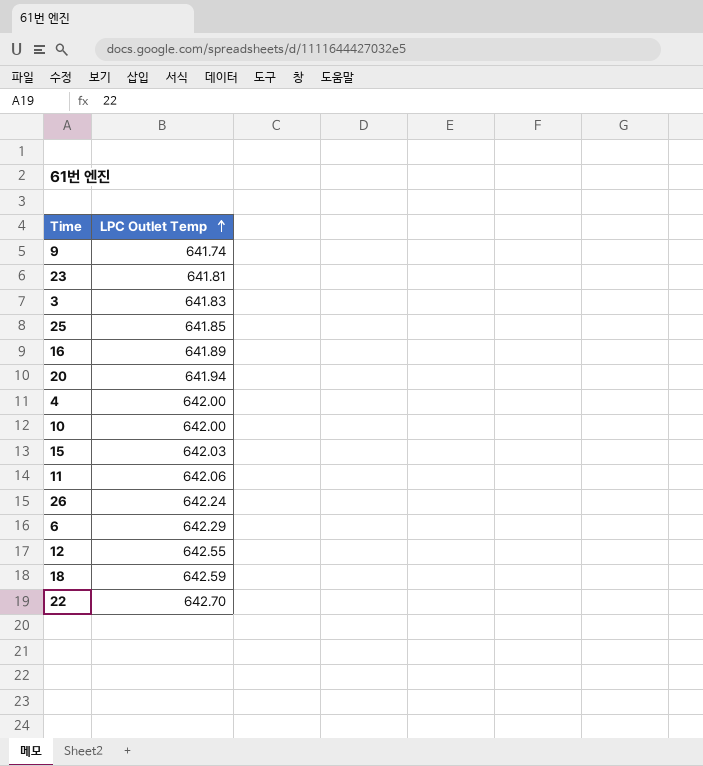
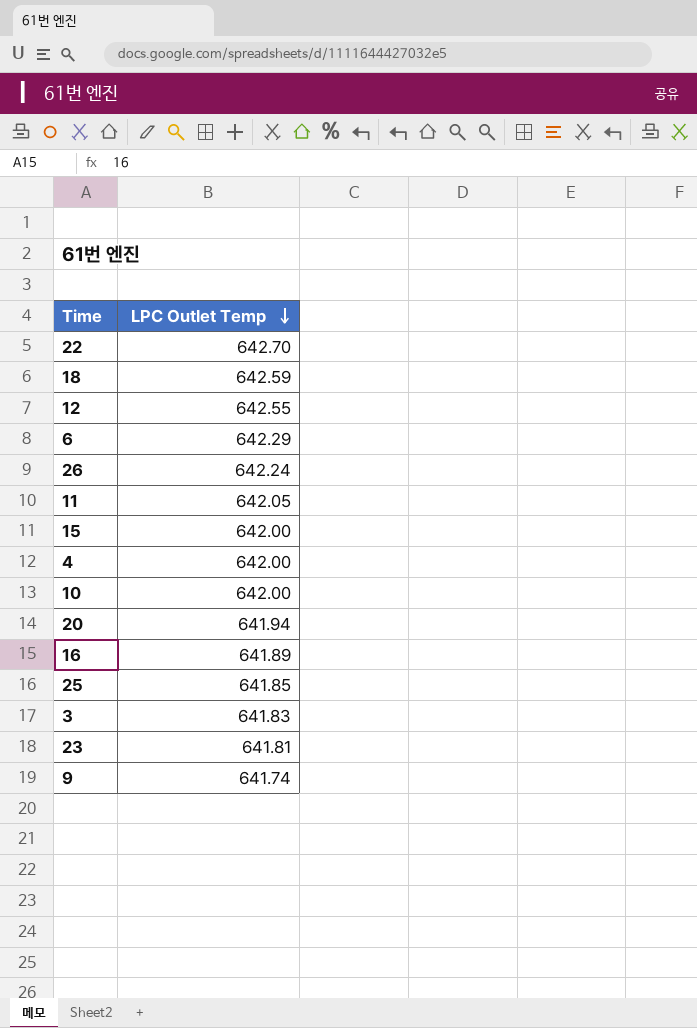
row order: LPC Outlet Temp ascending -> LPC Outlet Temp descending
11 | LPC Outlet Temp: 642.06 -> 642.05
15 | LPC Outlet Temp: 642.03 -> 642.00

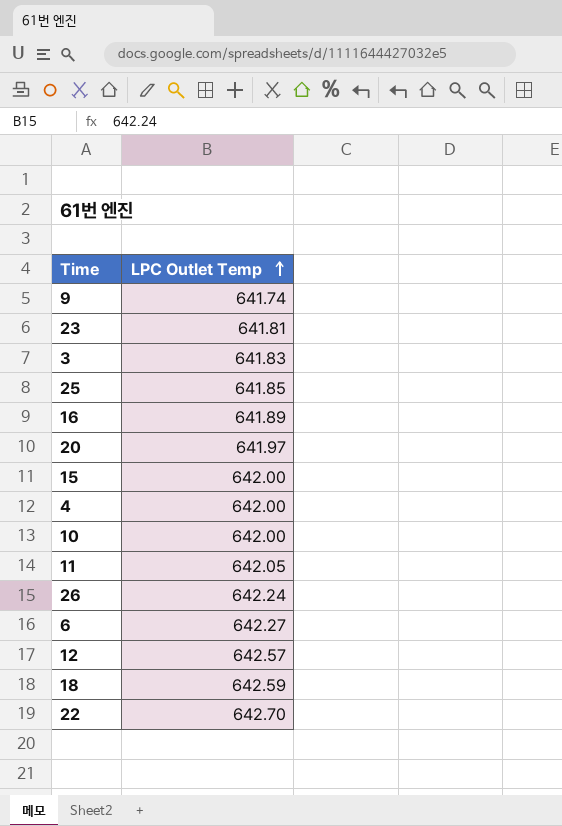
row order: LPC Outlet Temp descending -> LPC Outlet Temp ascending
20 | LPC Outlet Temp: 641.94 -> 641.97
6 | LPC Outlet Temp: 642.29 -> 642.27
12 | LPC Outlet Temp: 642.55 -> 642.57

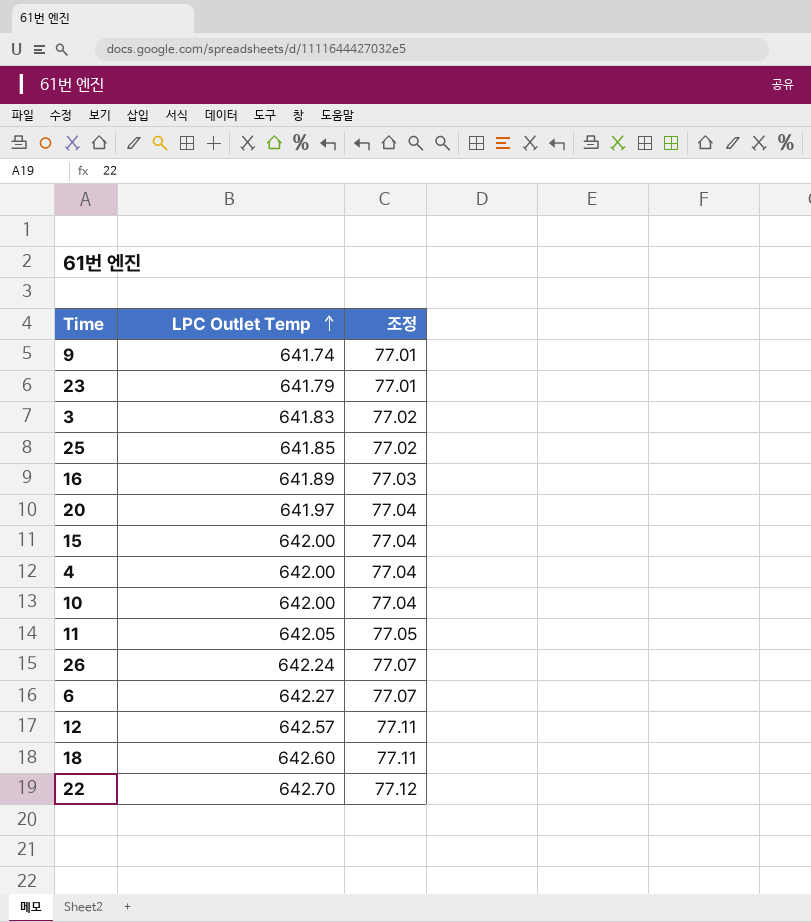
column 조정 | formula: none -> [LPC Outlet Temp] * 0.12
23 | LPC Outlet Temp: 641.81 -> 641.79
18 | LPC Outlet Temp: 642.59 -> 642.60

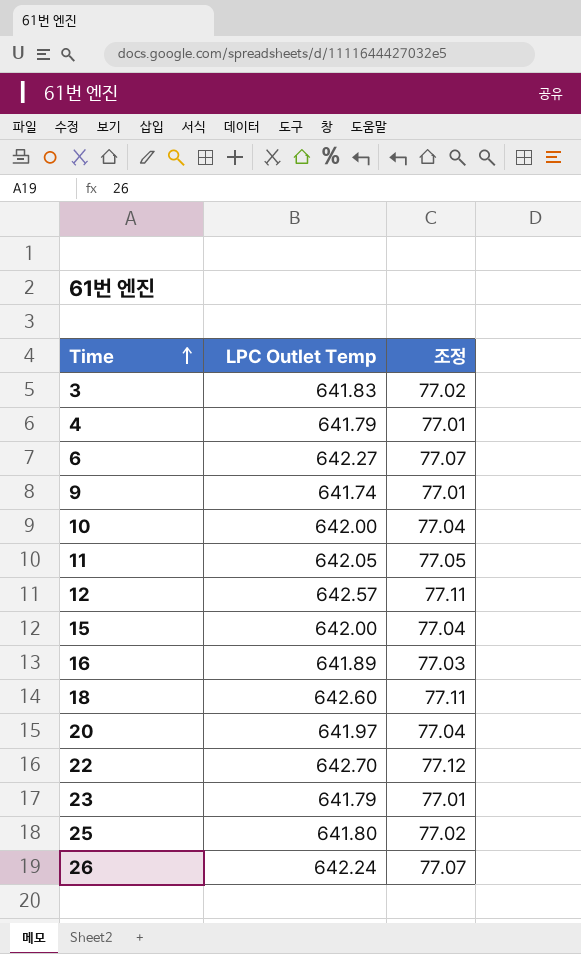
row order: LPC Outlet Temp ascending -> Time ascending
4 | LPC Outlet Temp: 642.00 -> 641.79
4 | 조정: 77.04 -> 77.01
25 | LPC Outlet Temp: 641.85 -> 641.80

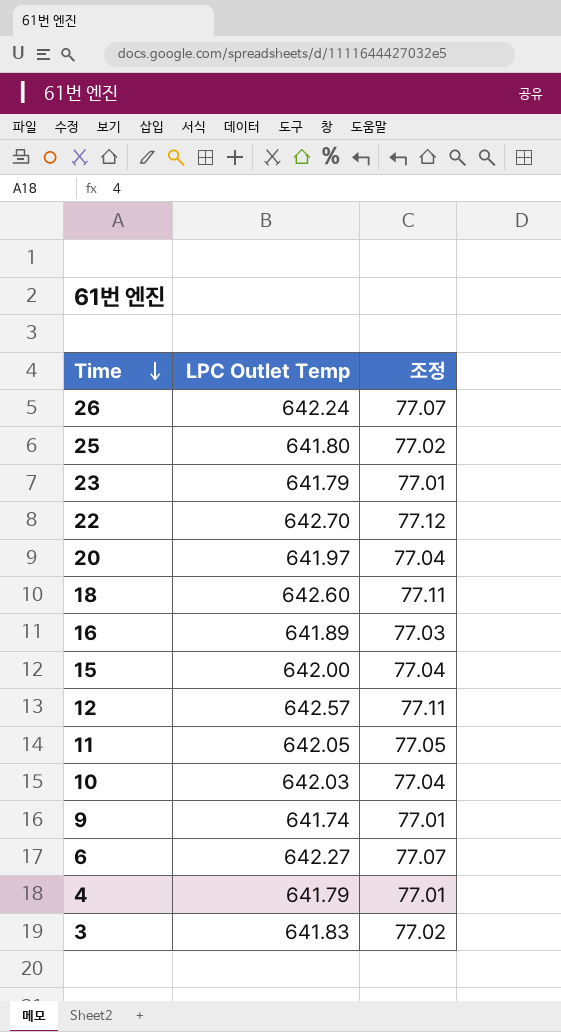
row order: Time ascending -> Time descending
10 | LPC Outlet Temp: 642.00 -> 642.03

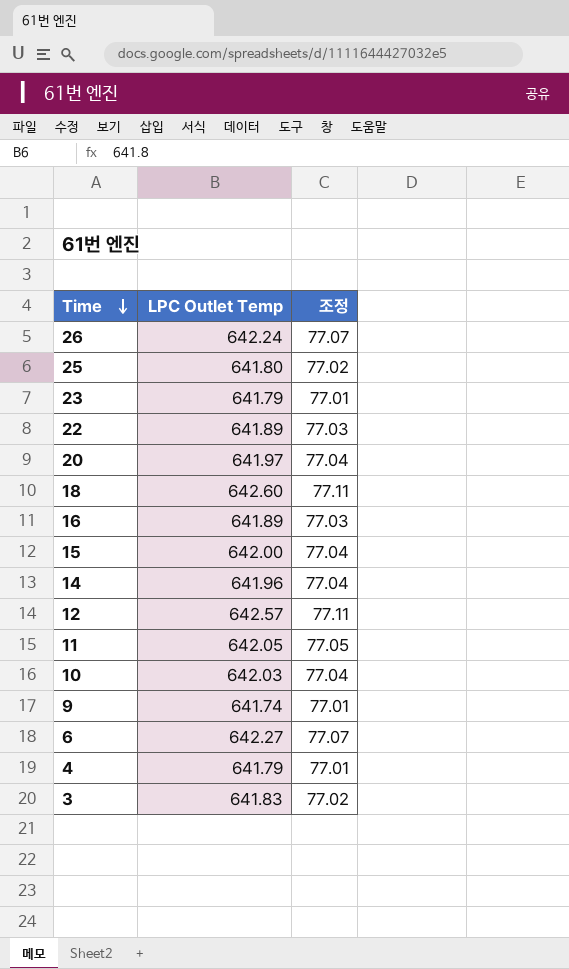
22 | LPC Outlet Temp: 642.70 -> 641.89
22 | 조정: 77.12 -> 77.03
row 14: none -> 641.96 | 77.04

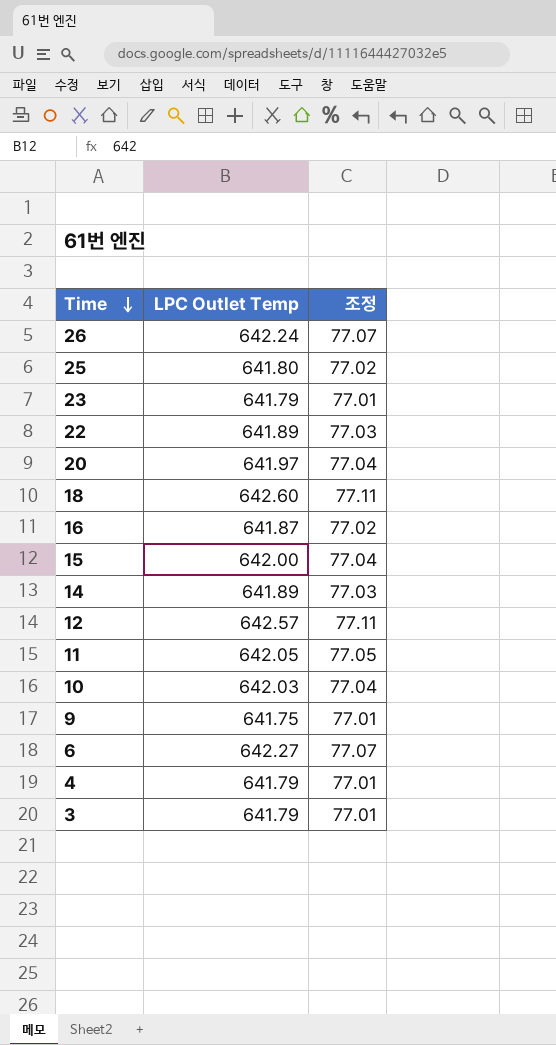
16 | LPC Outlet Temp: 641.89 -> 641.87
16 | 조정: 77.03 -> 77.02
14 | LPC Outlet Temp: 641.96 -> 641.89
14 | 조정: 77.04 -> 77.03
9 | LPC Outlet Temp: 641.74 -> 641.75
3 | LPC Outlet Temp: 641.83 -> 641.79
3 | 조정: 77.02 -> 77.01

